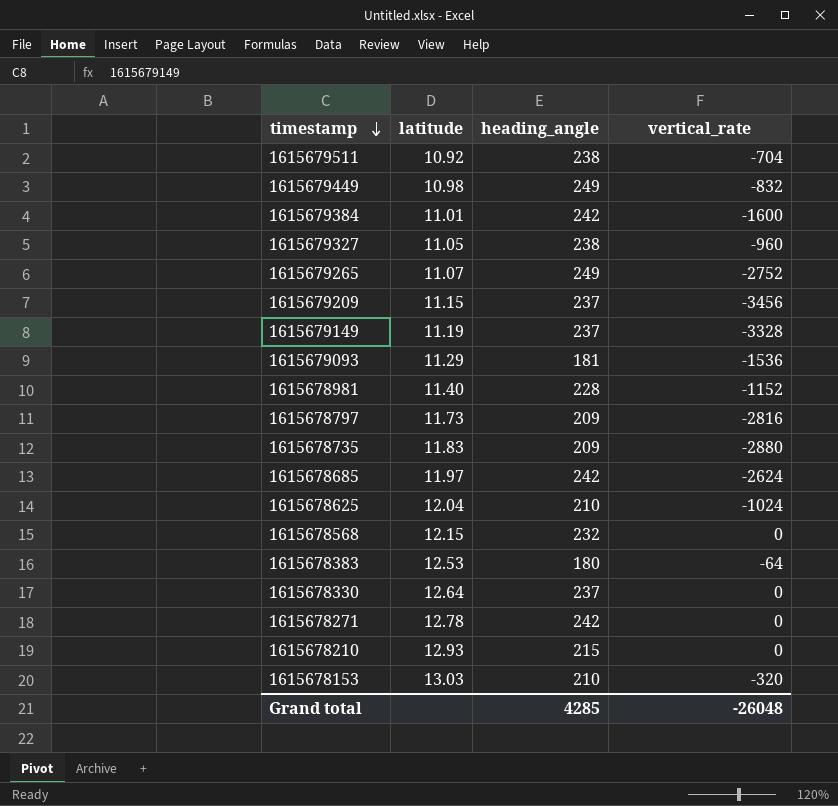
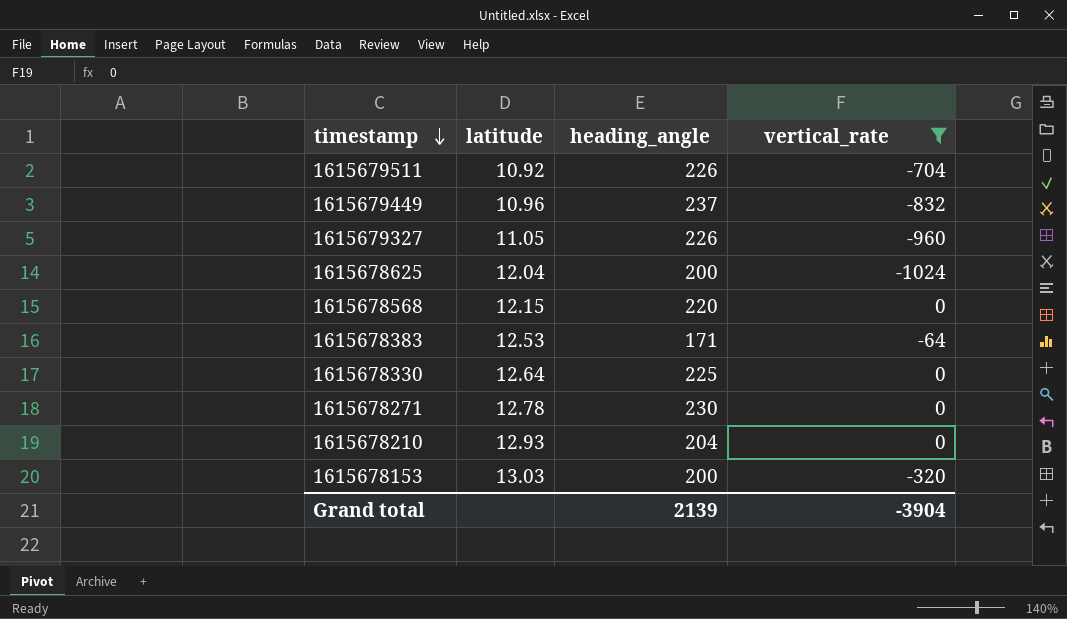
filter: none -> vertical_rate >= -1024
1615679511 | heading_angle: 238 -> 226
1615679449 | latitude: 10.98 -> 10.96
1615679449 | heading_angle: 249 -> 237
1615679327 | heading_angle: 238 -> 226
1615678625 | heading_angle: 210 -> 200
1615678568 | heading_angle: 232 -> 220
1615678383 | heading_angle: 180 -> 171
1615678330 | heading_angle: 237 -> 225
1615678271 | heading_angle: 242 -> 230
1615678210 | heading_angle: 215 -> 204
1615678153 | heading_angle: 210 -> 200
Grand total | heading_angle: 4285 -> 2139
Grand total | vertical_rate: -26048 -> -3904

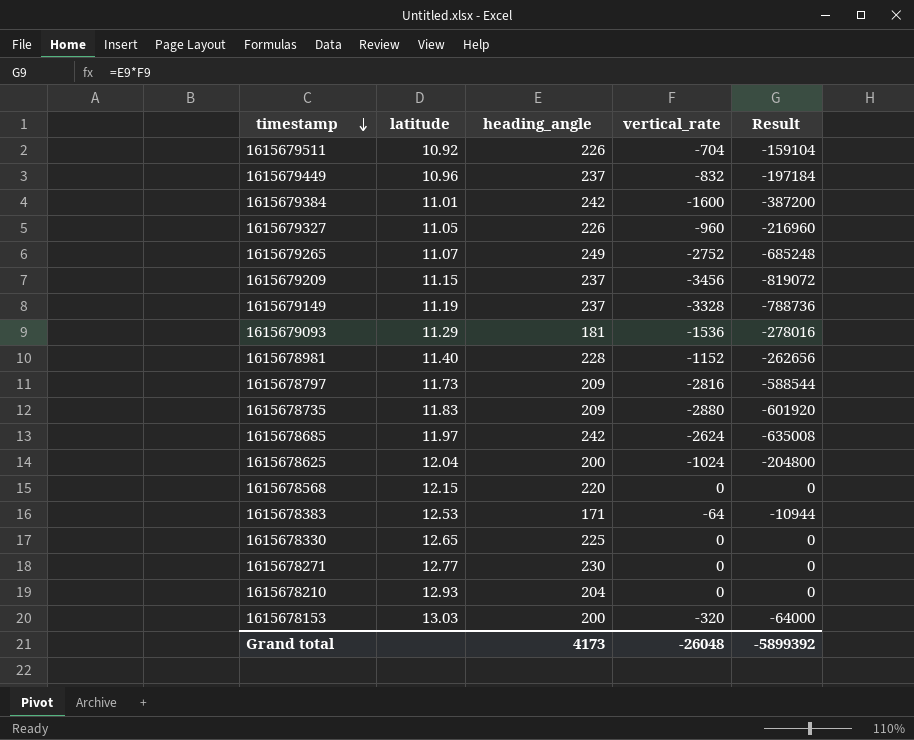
filter: vertical_rate >= -1024 -> none
column Result | formula: none -> [heading_angle] * [vertical_rate]
1615678330 | latitude: 12.64 -> 12.65
1615678271 | latitude: 12.78 -> 12.77
Grand total | heading_angle: 2139 -> 4173
Grand total | vertical_rate: -3904 -> -26048

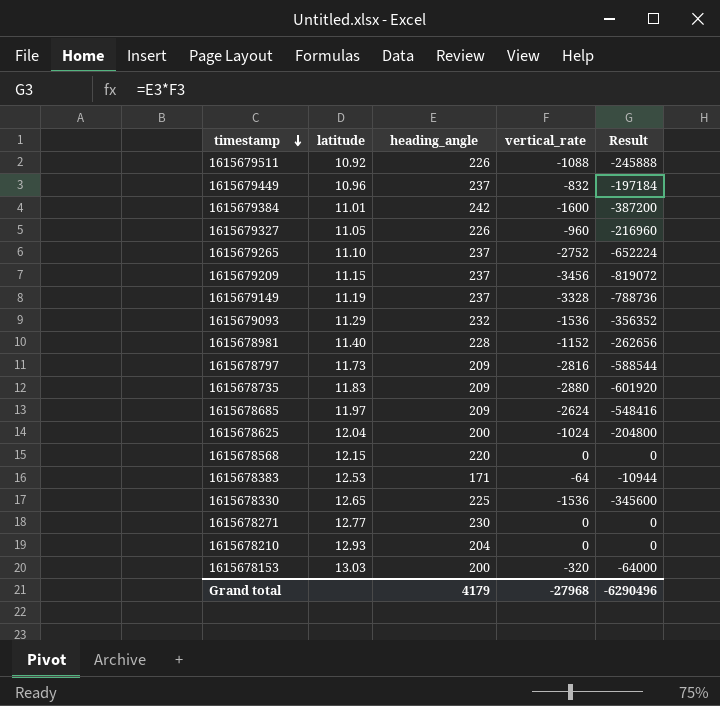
1615679511 | vertical_rate: -704 -> -1088
1615679511 | Result: -159104 -> -245888
1615679265 | latitude: 11.07 -> 11.10
1615679265 | heading_angle: 249 -> 237
1615679265 | Result: -685248 -> -652224
1615679093 | heading_angle: 181 -> 232
1615679093 | Result: -278016 -> -356352
1615678685 | heading_angle: 242 -> 209
1615678685 | Result: -635008 -> -548416
1615678330 | vertical_rate: 0 -> -1536
1615678330 | Result: 0 -> -345600
Grand total | heading_angle: 4173 -> 4179
Grand total | vertical_rate: -26048 -> -27968
Grand total | Result: -5899392 -> -6290496

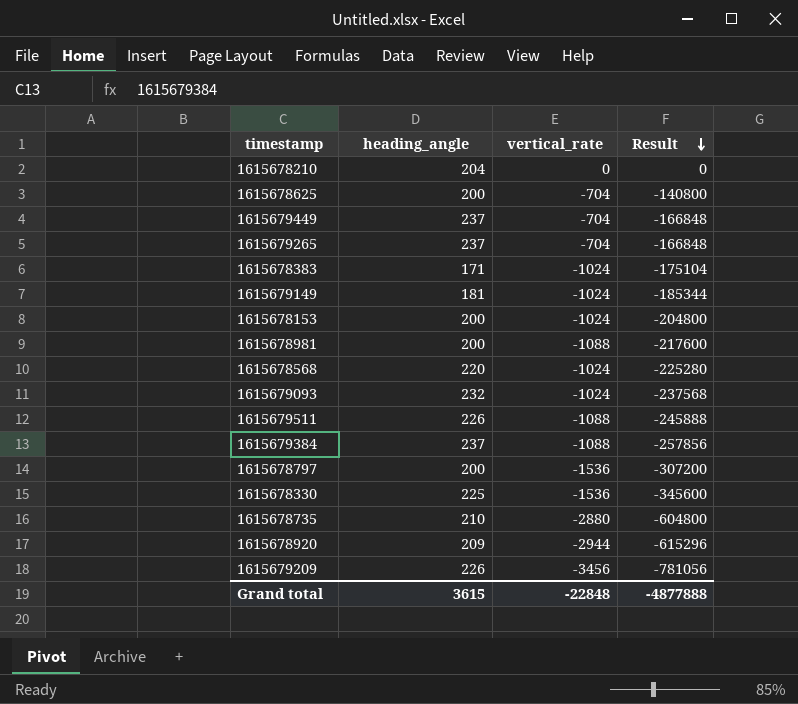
row order: timestamp descending -> Result descending
column latitude | position: 2 -> none
row 1615679327: 11.05 | 226 | -960 | -216960 -> none
row 1615678685: 11.97 | 209 | -2624 | -548416 -> none
row 1615678271: 12.77 | 230 | 0 | 0 -> none
1615678625 | vertical_rate: -1024 -> -704
1615678625 | Result: -204800 -> -140800
1615679449 | vertical_rate: -832 -> -704
1615679449 | Result: -197184 -> -166848
1615679265 | vertical_rate: -2752 -> -704
1615679265 | Result: -652224 -> -166848
1615678383 | vertical_rate: -64 -> -1024
1615678383 | Result: -10944 -> -175104
1615679149 | heading_angle: 237 -> 181
1615679149 | vertical_rate: -3328 -> -1024
1615679149 | Result: -788736 -> -185344
1615678153 | vertical_rate: -320 -> -1024
1615678153 | Result: -64000 -> -204800
1615678981 | heading_angle: 228 -> 200
1615678981 | vertical_rate: -1152 -> -1088
1615678981 | Result: -262656 -> -217600
1615678568 | vertical_rate: 0 -> -1024
1615678568 | Result: 0 -> -225280
1615679093 | vertical_rate: -1536 -> -1024
1615679093 | Result: -356352 -> -237568
1615679384 | heading_angle: 242 -> 237
1615679384 | vertical_rate: -1600 -> -1088
1615679384 | Result: -387200 -> -257856
1615678797 | heading_angle: 209 -> 200
1615678797 | vertical_rate: -2816 -> -1536
1615678797 | Result: -588544 -> -307200
1615678735 | heading_angle: 209 -> 210
1615678735 | Result: -601920 -> -604800
row 1615678920: none -> 209 | -2944 | -615296
1615679209 | heading_angle: 237 -> 226
1615679209 | Result: -819072 -> -781056
Grand total | heading_angle: 4179 -> 3615
Grand total | vertical_rate: -27968 -> -22848
Grand total | Result: -6290496 -> -4877888

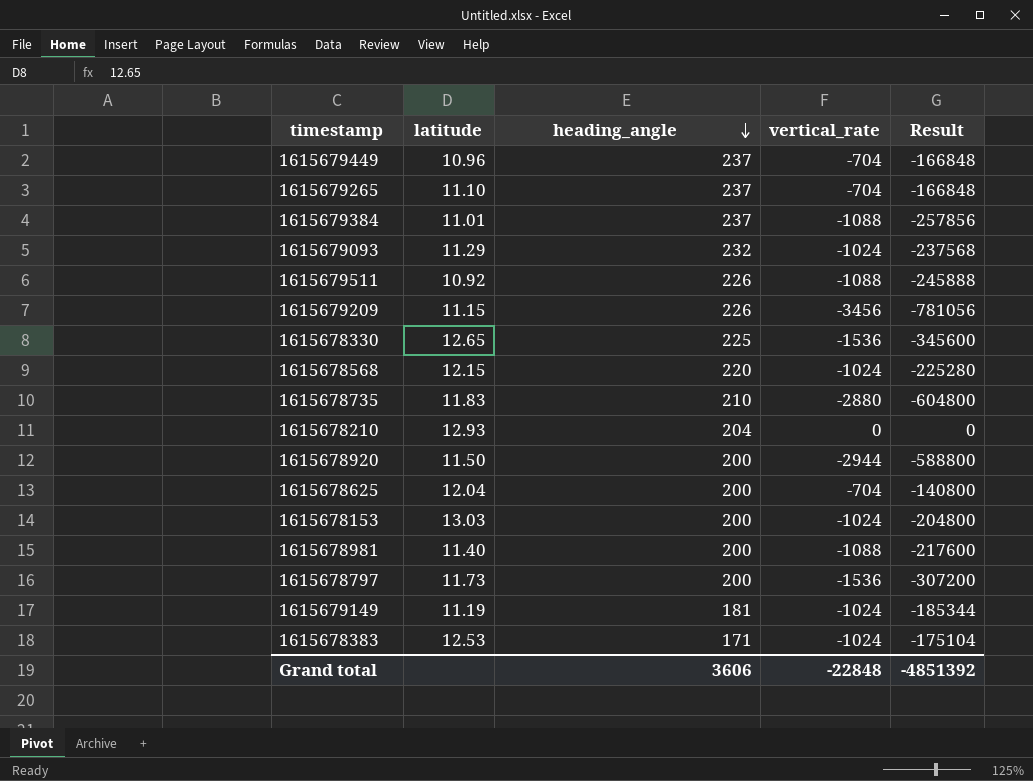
row order: Result descending -> heading_angle descending
column latitude | position: none -> 2
1615678920 | heading_angle: 209 -> 200
1615678920 | Result: -615296 -> -588800
Grand total | heading_angle: 3615 -> 3606
Grand total | Result: -4877888 -> -4851392

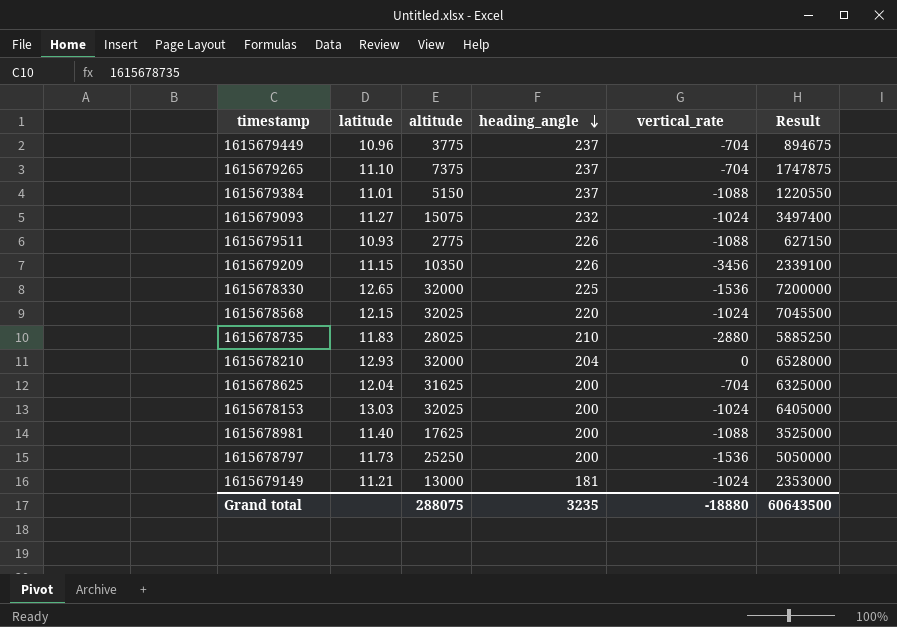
column altitude | position: none -> 3
column Result | formula: [heading_angle] * [vertical_rate] -> [altitude] * [heading_angle]
row 1615678920: 11.50 | 200 | -2944 | -588800 -> none
row 1615678383: 12.53 | 171 | -1024 | -175104 -> none
1615679093 | latitude: 11.29 -> 11.27
1615679511 | latitude: 10.92 -> 10.93
1615679149 | latitude: 11.19 -> 11.21
Grand total | heading_angle: 3606 -> 3235
Grand total | vertical_rate: -22848 -> -18880
Grand total | Result: -4851392 -> 60643500

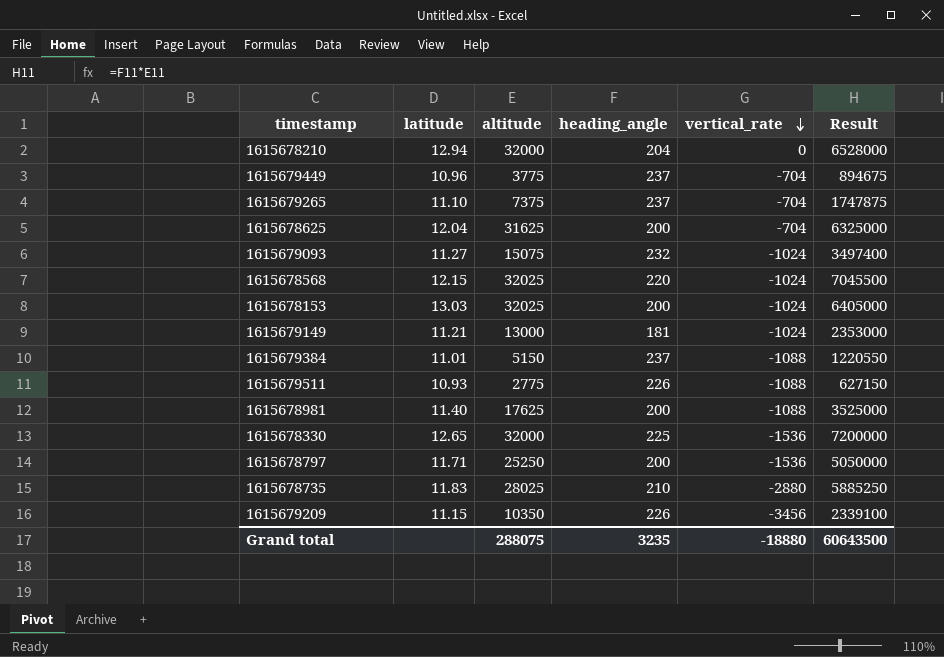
row order: heading_angle descending -> vertical_rate descending
1615678210 | latitude: 12.93 -> 12.94
1615678797 | latitude: 11.73 -> 11.71

